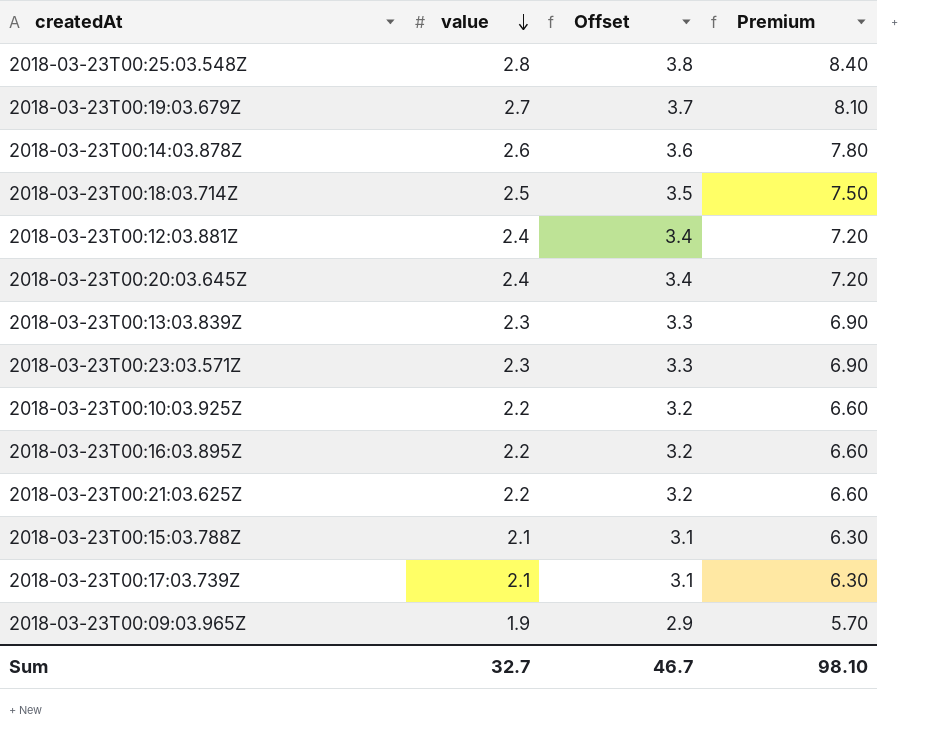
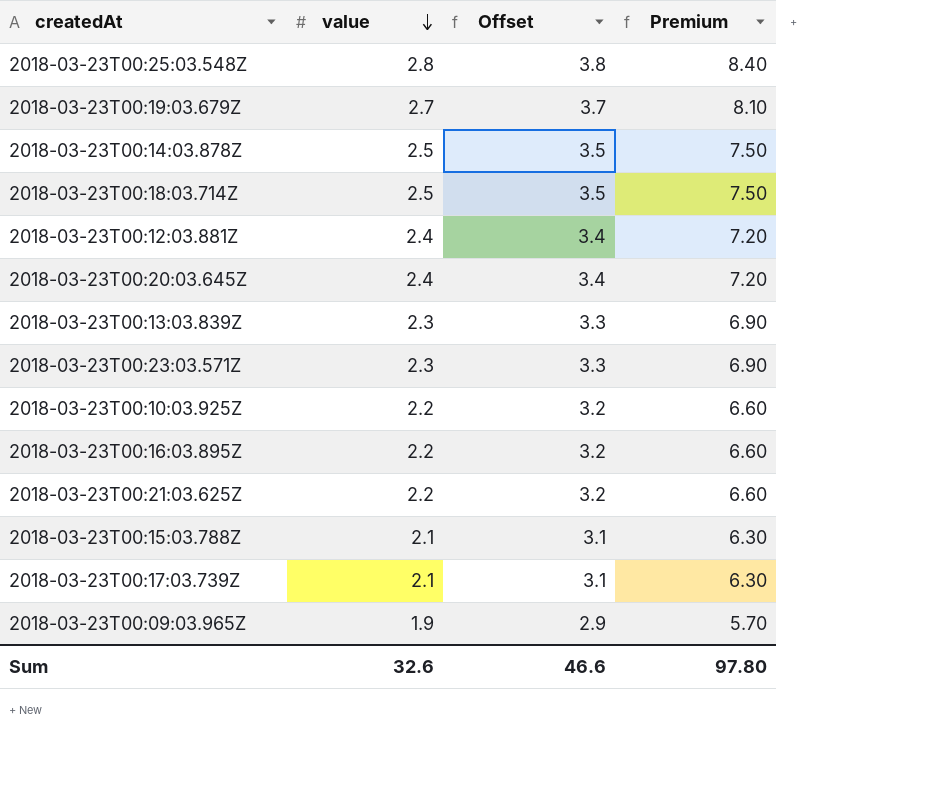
2018-03-23T00:14:03.878Z | value: 2.6 -> 2.5
2018-03-23T00:14:03.878Z | Offset: 3.6 -> 3.5
2018-03-23T00:14:03.878Z | Premium: 7.80 -> 7.50
Sum | value: 32.7 -> 32.6
Sum | Offset: 46.7 -> 46.6
Sum | Premium: 98.10 -> 97.80

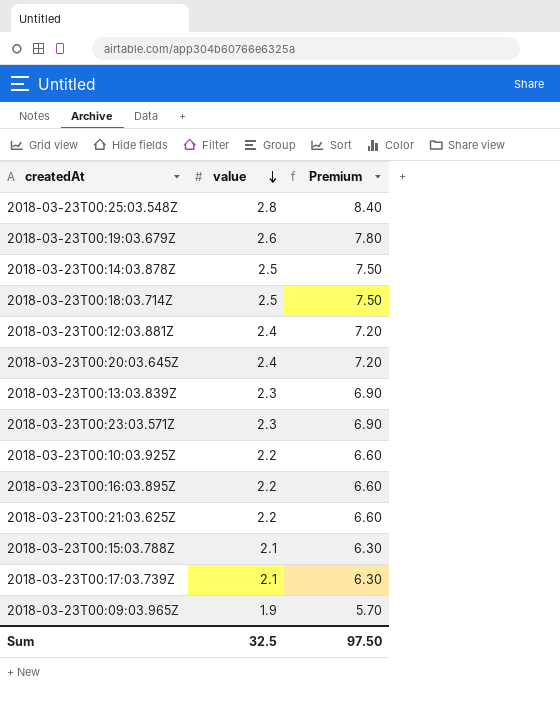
column Offset | formula: [value] + 1 -> none
2018-03-23T00:19:03.679Z | value: 2.7 -> 2.6
2018-03-23T00:19:03.679Z | Premium: 8.10 -> 7.80
Sum | value: 32.6 -> 32.5
Sum | Premium: 97.80 -> 97.50

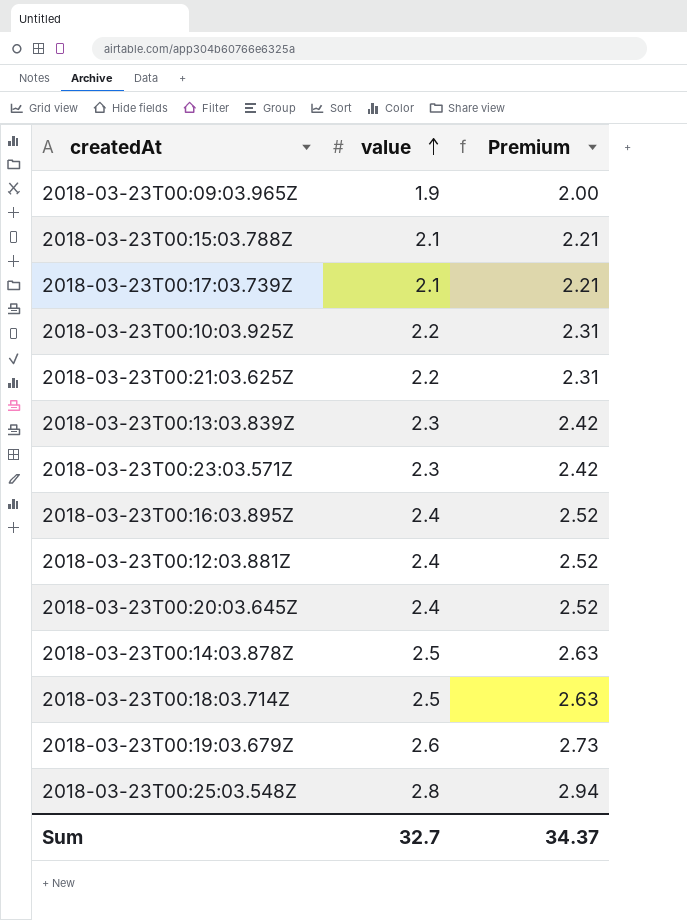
row order: value descending -> value ascending
column Premium | formula: [value] * 3 -> [value] * 1.05
2018-03-23T00:16:03.895Z | value: 2.2 -> 2.4
Sum | value: 32.5 -> 32.7
Sum | Premium: 97.50 -> 34.37

